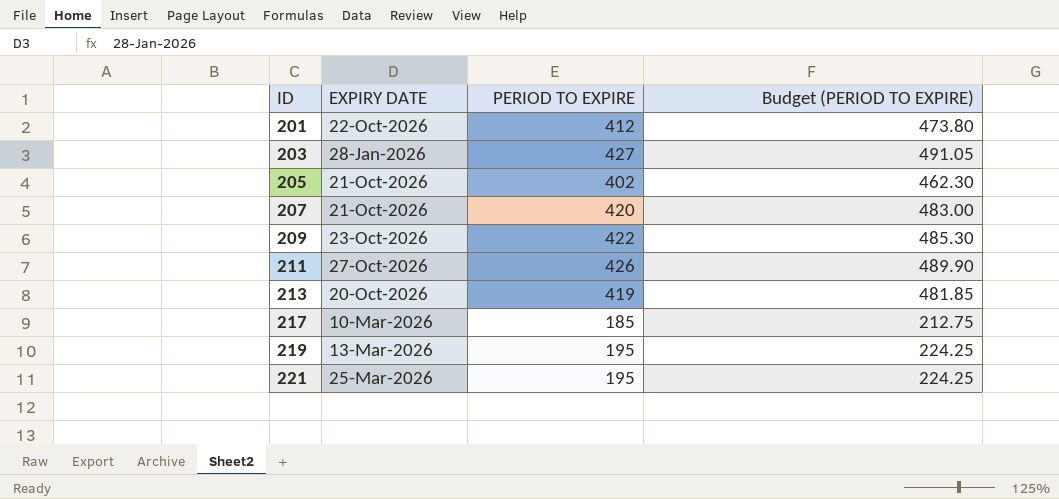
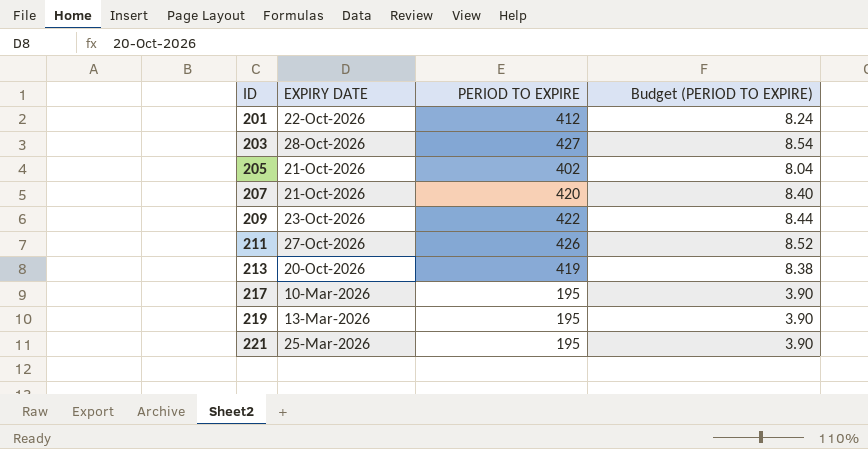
column Budget (PERIOD TO EXPIRE) | formula: [PERIOD TO EXPIRE] * 1.15 -> [PERIOD TO EXPIRE] * 0.02
203 | EXPIRY DATE: 28-Jan-2026 -> 28-Oct-2026
217 | PERIOD TO EXPIRE: 185 -> 195

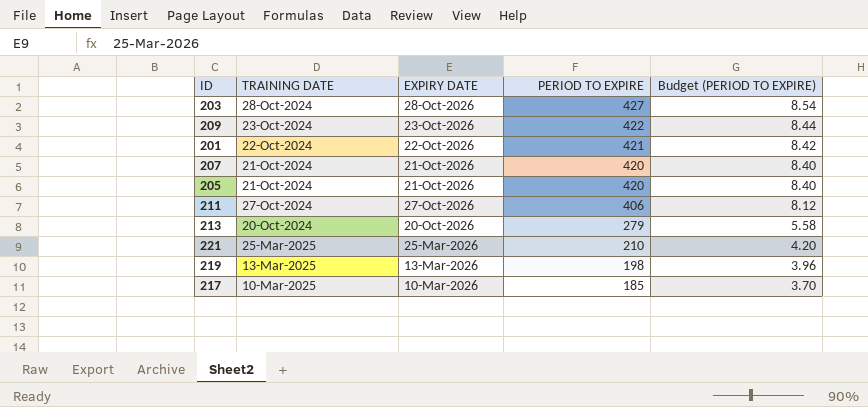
row order: ID ascending -> PERIOD TO EXPIRE descending
column TRAINING DATE | position: none -> 2
201 | PERIOD TO EXPIRE: 412 -> 421
201 | Budget (PERIOD TO EXPIRE): 8.24 -> 8.42
205 | PERIOD TO EXPIRE: 402 -> 420
205 | Budget (PERIOD TO EXPIRE): 8.04 -> 8.40
211 | PERIOD TO EXPIRE: 426 -> 406
211 | Budget (PERIOD TO EXPIRE): 8.52 -> 8.12
213 | PERIOD TO EXPIRE: 419 -> 279
213 | Budget (PERIOD TO EXPIRE): 8.38 -> 5.58
221 | PERIOD TO EXPIRE: 195 -> 210
221 | Budget (PERIOD TO EXPIRE): 3.90 -> 4.20
219 | PERIOD TO EXPIRE: 195 -> 198
219 | Budget (PERIOD TO EXPIRE): 3.90 -> 3.96
217 | PERIOD TO EXPIRE: 195 -> 185
217 | Budget (PERIOD TO EXPIRE): 3.90 -> 3.70

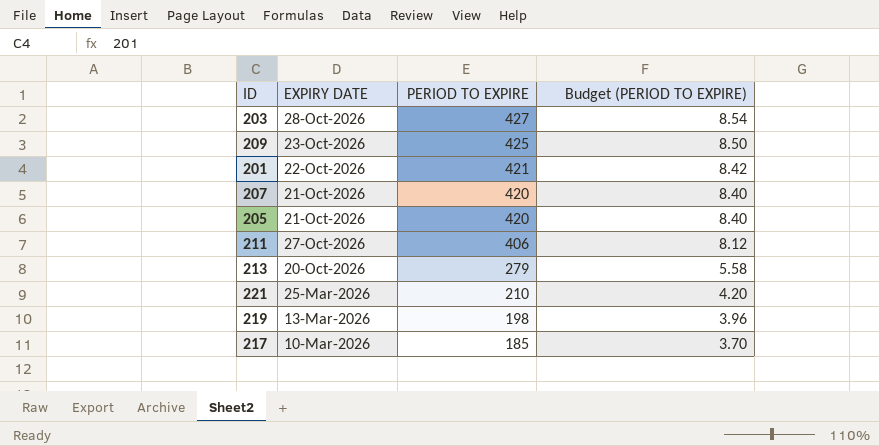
column TRAINING DATE | position: 2 -> none
209 | PERIOD TO EXPIRE: 422 -> 425
209 | Budget (PERIOD TO EXPIRE): 8.44 -> 8.50

